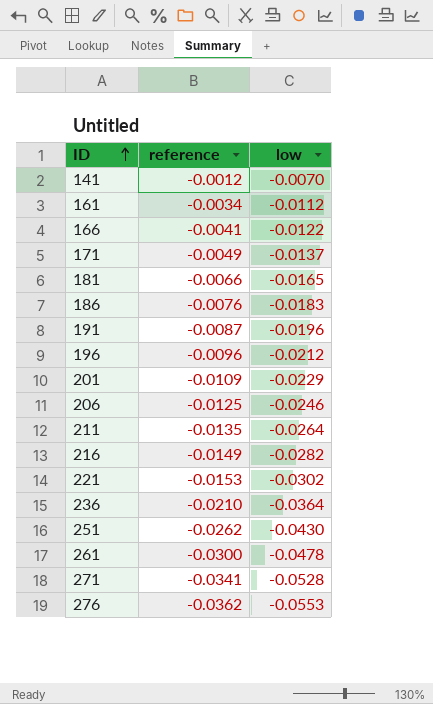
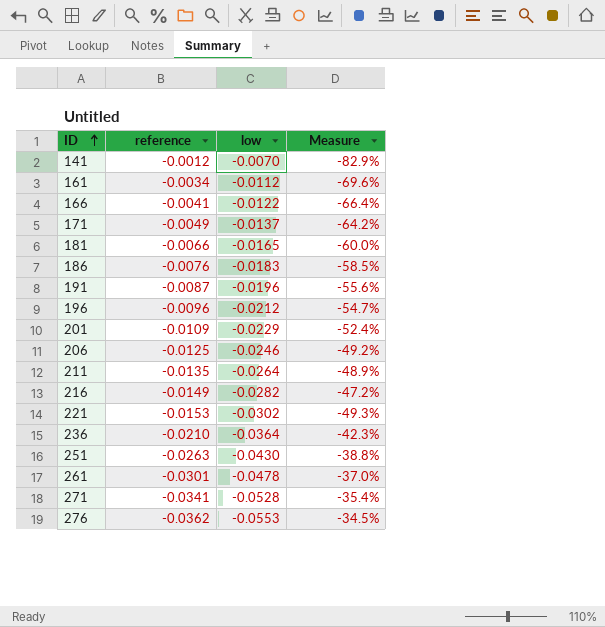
column Measure | formula: none -> ([reference] - [low]) / [low]
251 | reference: -0.0262 -> -0.0263
261 | reference: -0.0300 -> -0.0301

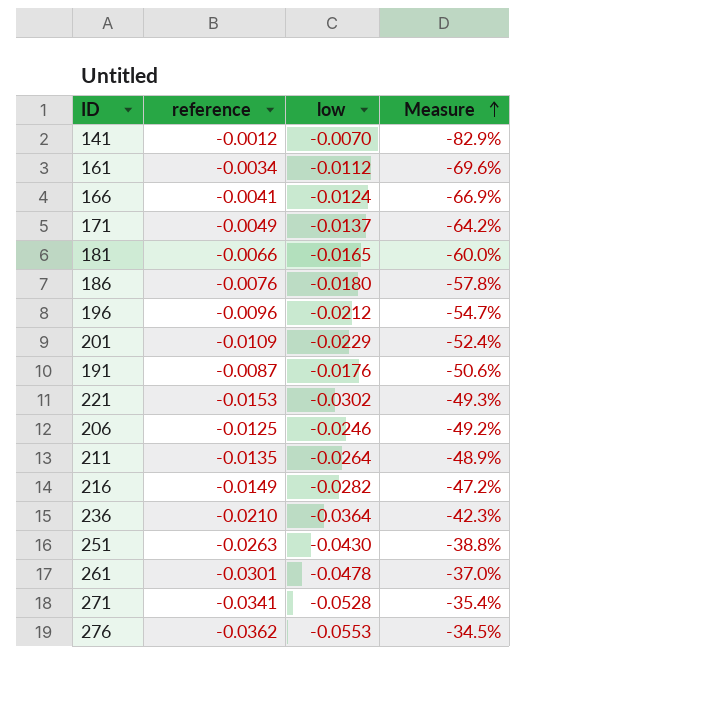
row order: ID ascending -> Measure ascending
166 | low: -0.0122 -> -0.0124
166 | Measure: -66.4% -> -66.9%
186 | low: -0.0183 -> -0.0180
186 | Measure: -58.5% -> -57.8%
191 | low: -0.0196 -> -0.0176
191 | Measure: -55.6% -> -50.6%

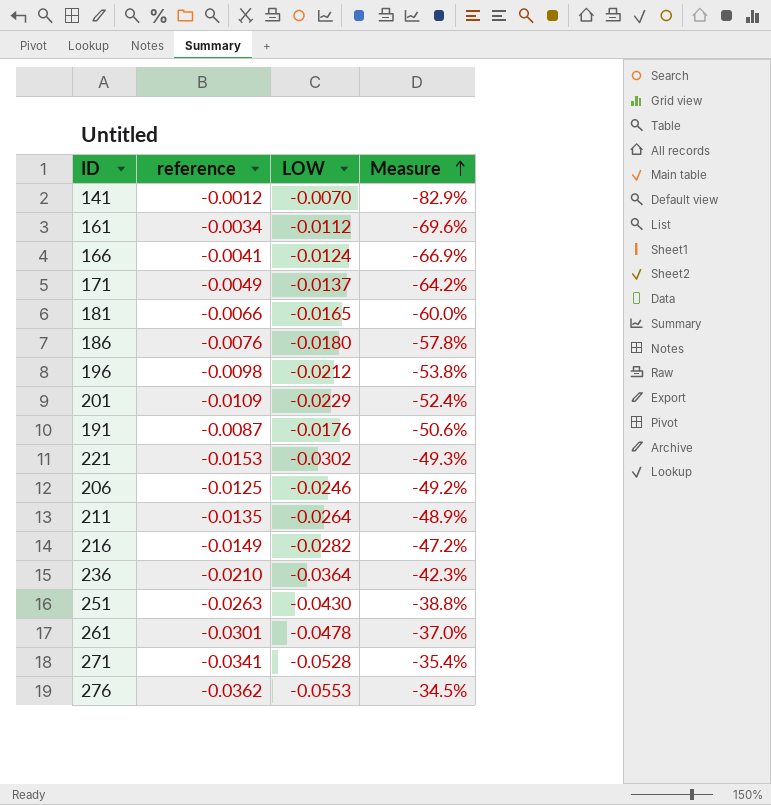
column name: low -> LOW
196 | reference: -0.0096 -> -0.0098
196 | Measure: -54.7% -> -53.8%

